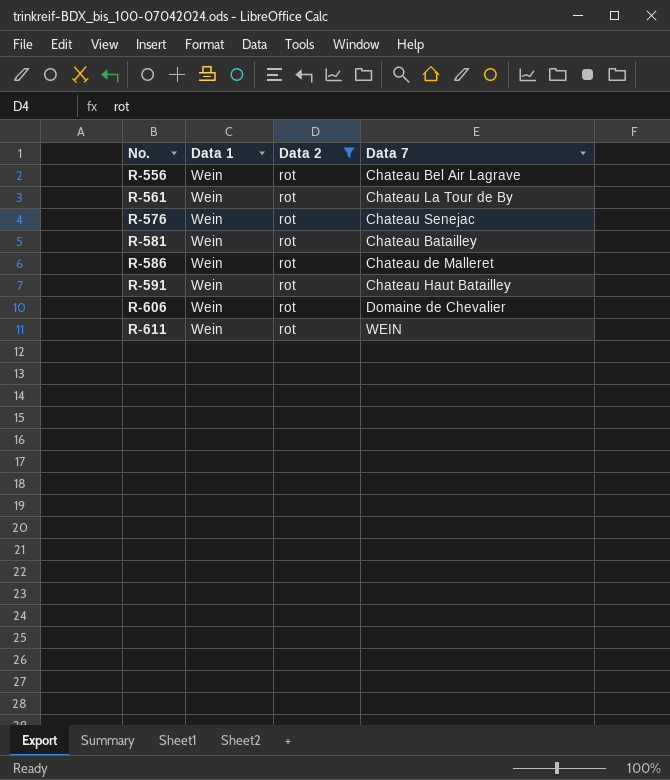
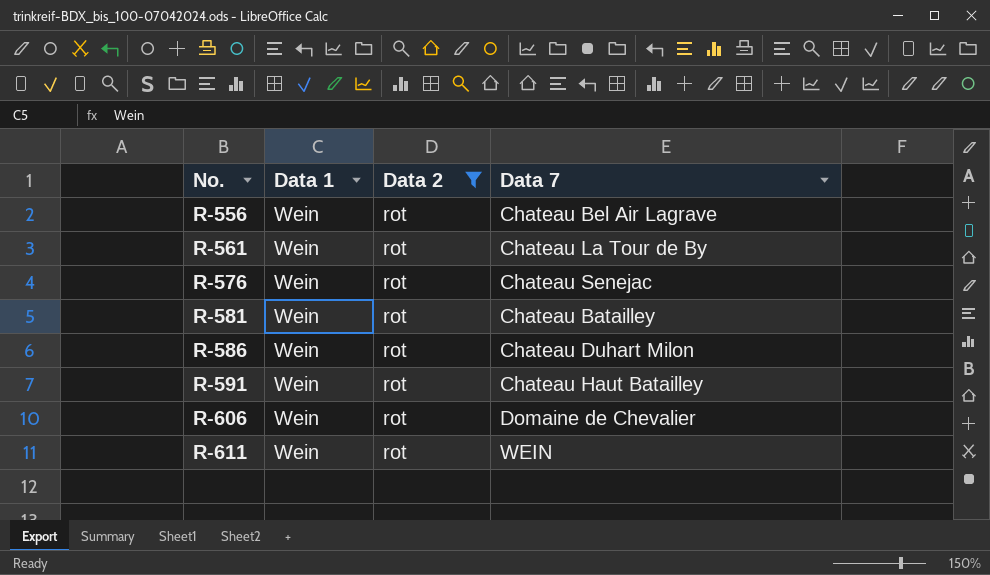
R-586 | Data 7: Chateau de Malleret -> Chateau Duhart Milon

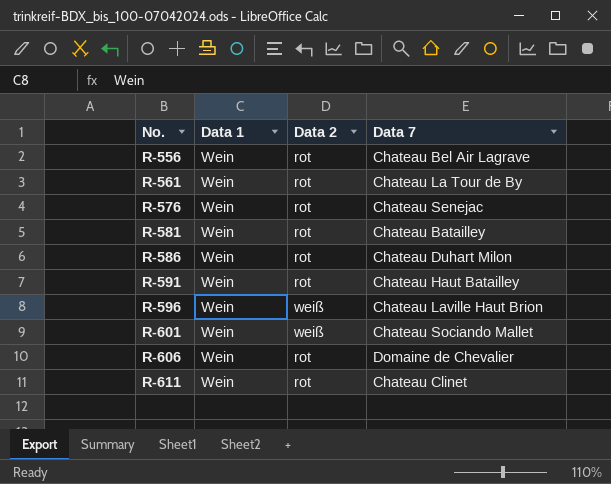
filter: Data 2 = rot -> none
R-611 | Data 7: WEIN -> Chateau Clinet

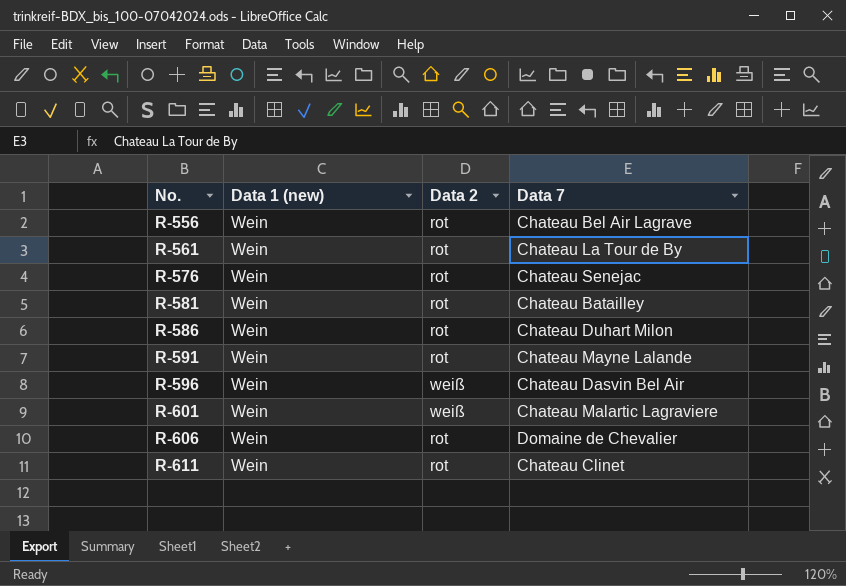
column name: Data 1 -> Data 1 (new)
R-591 | Data 7: Chateau Haut Batailley -> Chateau Mayne Lalande
R-596 | Data 7: Chateau Laville Haut Brion -> Chateau Dasvin Bel Air
R-601 | Data 7: Chateau Sociando Mallet -> Chateau Malartic Lagraviere

